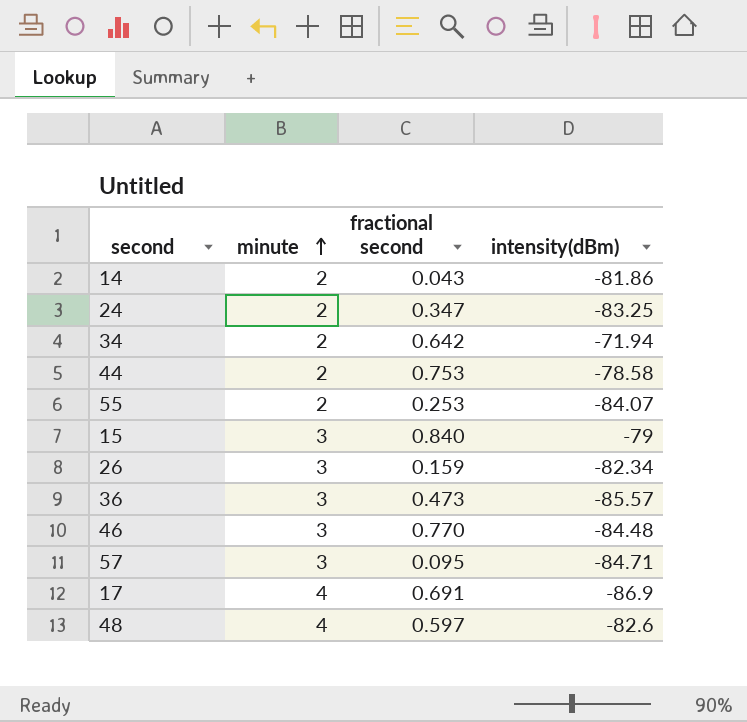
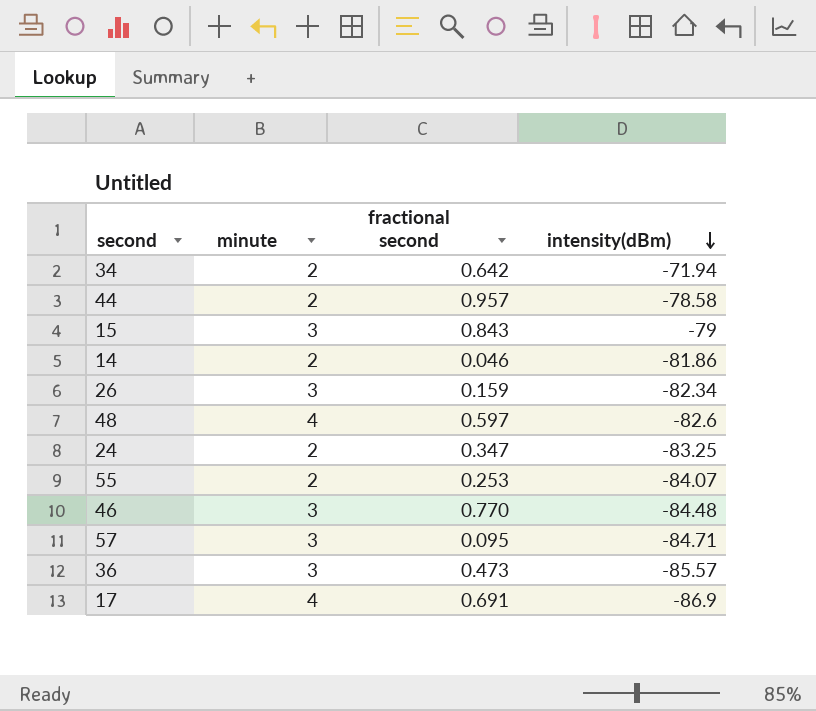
row order: minute ascending -> intensity(dBm) descending
44 | fractional second: 0.753 -> 0.957
15 | fractional second: 0.840 -> 0.843
14 | fractional second: 0.043 -> 0.046

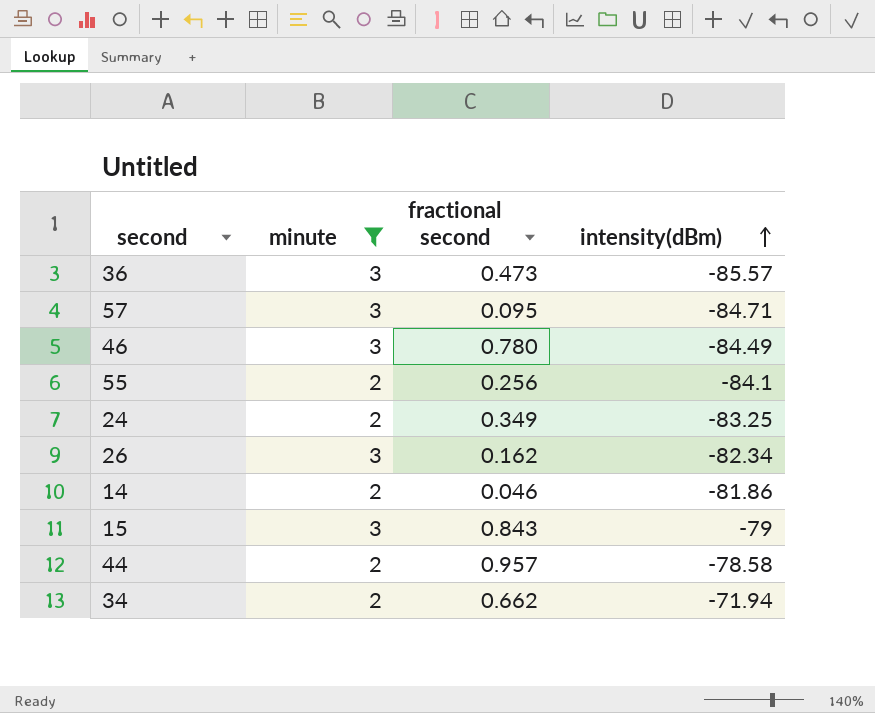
filter: none -> minute != 4
row order: intensity(dBm) descending -> intensity(dBm) ascending
46 | fractional second: 0.770 -> 0.780
46 | intensity(dBm): -84.48 -> -84.49
55 | fractional second: 0.253 -> 0.256
55 | intensity(dBm): -84.07 -> -84.1
24 | fractional second: 0.347 -> 0.349
26 | fractional second: 0.159 -> 0.162
34 | fractional second: 0.642 -> 0.662

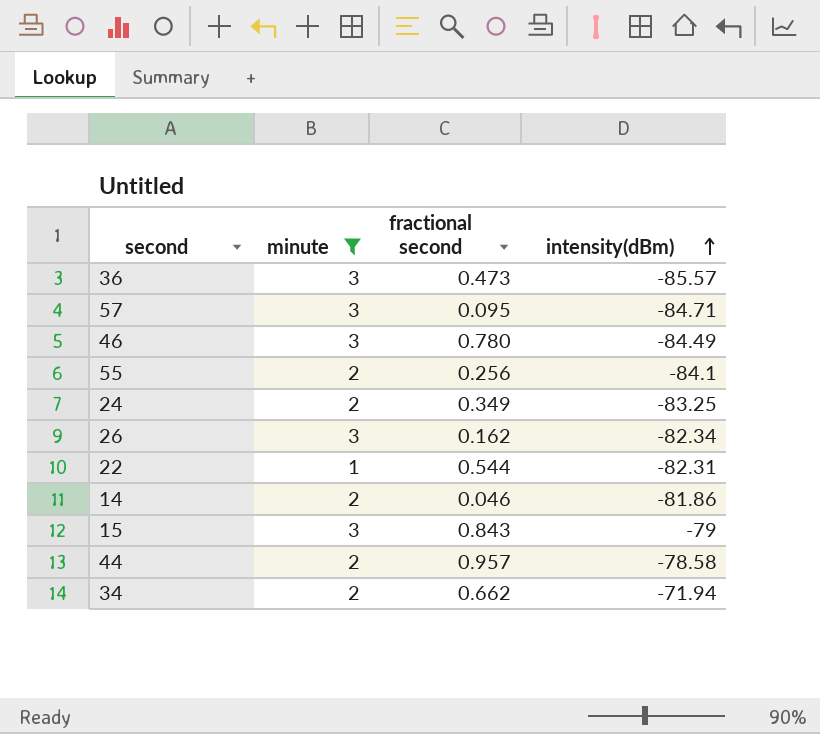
row 22: none -> 1 | 0.544 | -82.31

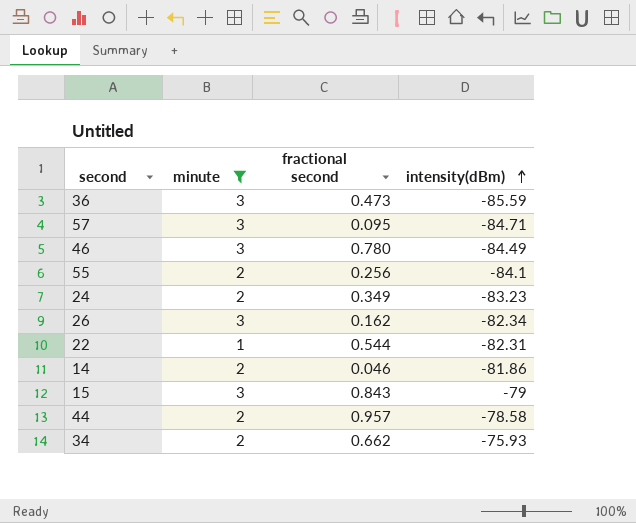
36 | intensity(dBm): -85.57 -> -85.59
24 | intensity(dBm): -83.25 -> -83.23
34 | intensity(dBm): -71.94 -> -75.93

